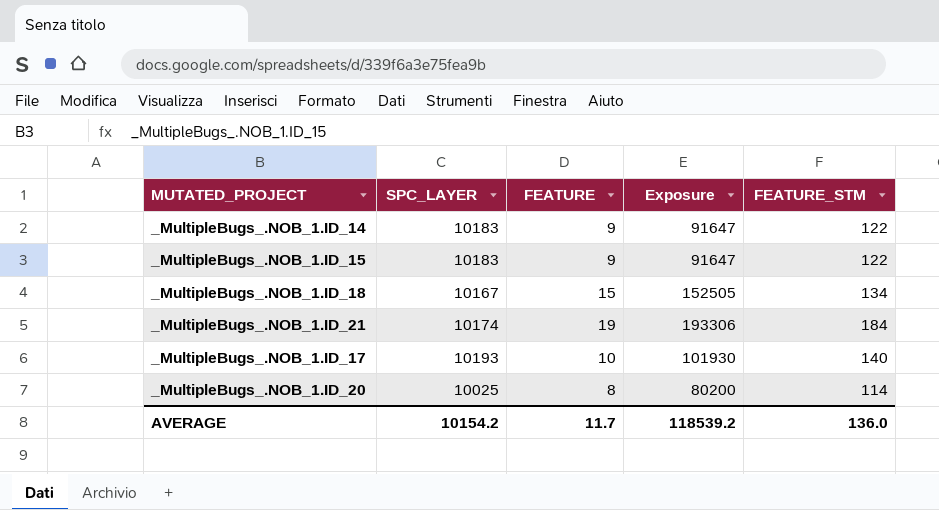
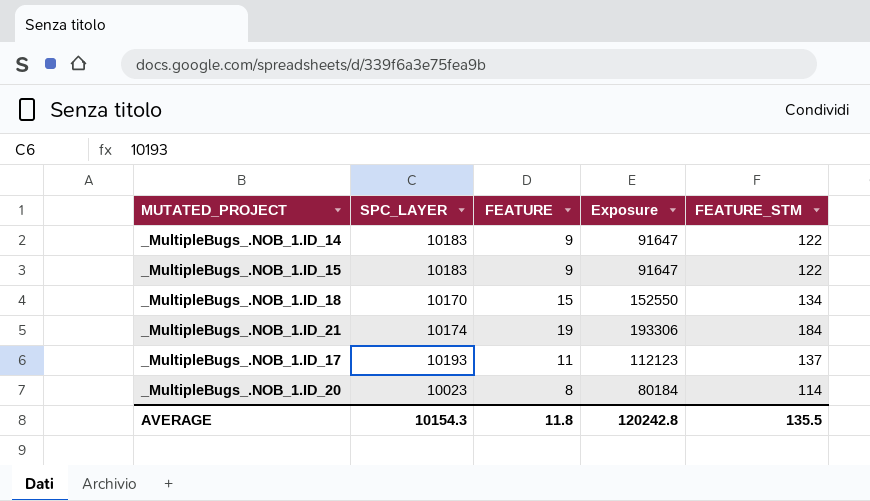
_MultipleBugs_.NOB_1.ID_18 | SPC_LAYER: 10167 -> 10170
_MultipleBugs_.NOB_1.ID_18 | Exposure: 152505 -> 152550
_MultipleBugs_.NOB_1.ID_17 | FEATURE: 10 -> 11
_MultipleBugs_.NOB_1.ID_17 | Exposure: 101930 -> 112123
_MultipleBugs_.NOB_1.ID_17 | FEATURE_STM: 140 -> 137
_MultipleBugs_.NOB_1.ID_20 | SPC_LAYER: 10025 -> 10023
_MultipleBugs_.NOB_1.ID_20 | Exposure: 80200 -> 80184
AVERAGE | SPC_LAYER: 10154.2 -> 10154.3
AVERAGE | FEATURE: 11.7 -> 11.8
AVERAGE | Exposure: 118539.2 -> 120242.8
AVERAGE | FEATURE_STM: 136.0 -> 135.5

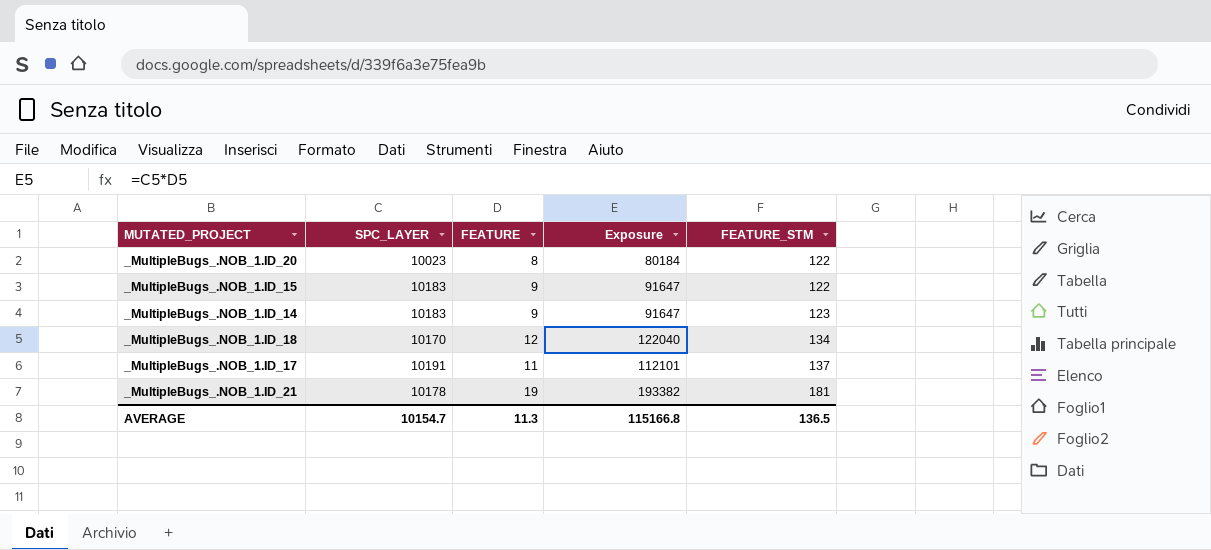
row order: none -> FEATURE_STM ascending
_MultipleBugs_.NOB_1.ID_20 | FEATURE_STM: 114 -> 122
_MultipleBugs_.NOB_1.ID_14 | FEATURE_STM: 122 -> 123
_MultipleBugs_.NOB_1.ID_18 | FEATURE: 15 -> 12
_MultipleBugs_.NOB_1.ID_18 | Exposure: 152550 -> 122040
_MultipleBugs_.NOB_1.ID_17 | SPC_LAYER: 10193 -> 10191
_MultipleBugs_.NOB_1.ID_17 | Exposure: 112123 -> 112101
_MultipleBugs_.NOB_1.ID_21 | SPC_LAYER: 10174 -> 10178
_MultipleBugs_.NOB_1.ID_21 | Exposure: 193306 -> 193382
_MultipleBugs_.NOB_1.ID_21 | FEATURE_STM: 184 -> 181
AVERAGE | SPC_LAYER: 10154.3 -> 10154.7
AVERAGE | FEATURE: 11.8 -> 11.3
AVERAGE | Exposure: 120242.8 -> 115166.8
AVERAGE | FEATURE_STM: 135.5 -> 136.5

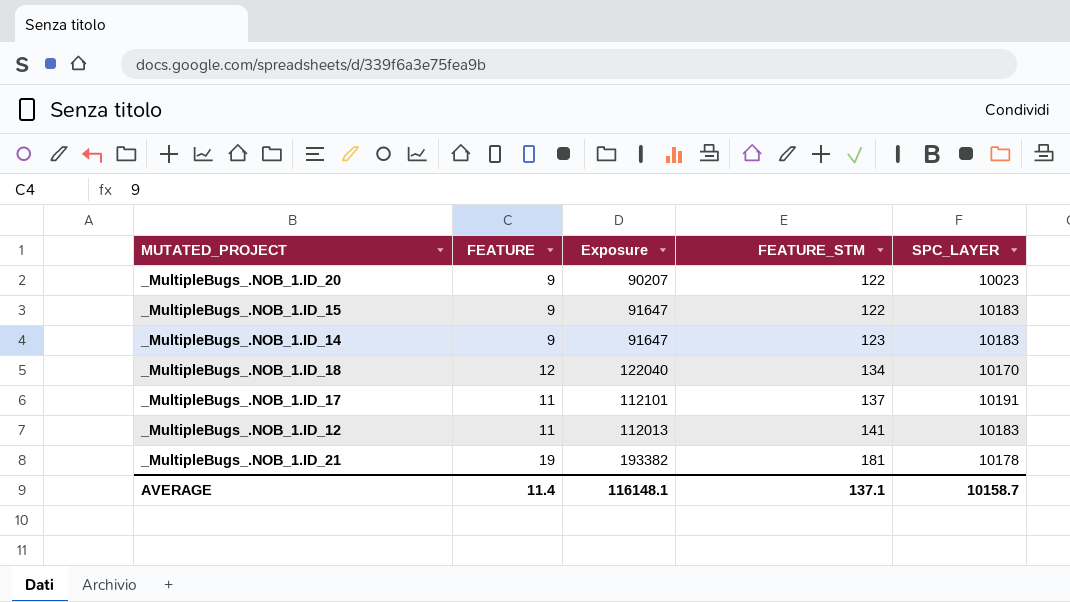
column SPC_LAYER | position: 2 -> 5
_MultipleBugs_.NOB_1.ID_20 | FEATURE: 8 -> 9
_MultipleBugs_.NOB_1.ID_20 | Exposure: 80184 -> 90207
row _MultipleBugs_.NOB_1.ID_12: none -> 11 | 112013 | 141 | 10183
AVERAGE | FEATURE: 11.3 -> 11.4
AVERAGE | Exposure: 115166.8 -> 116148.1
AVERAGE | FEATURE_STM: 136.5 -> 137.1
AVERAGE | SPC_LAYER: 10154.7 -> 10158.7

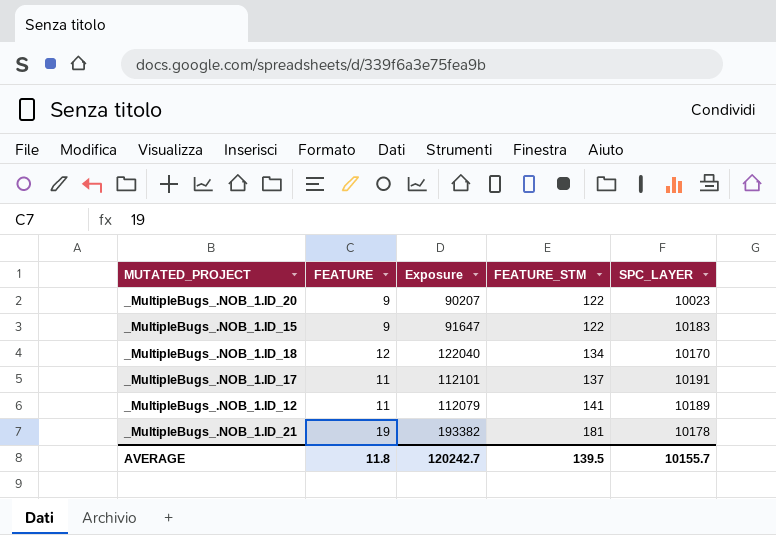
row _MultipleBugs_.NOB_1.ID_14: 9 | 91647 | 123 | 10183 -> none
_MultipleBugs_.NOB_1.ID_12 | Exposure: 112013 -> 112079
_MultipleBugs_.NOB_1.ID_12 | SPC_LAYER: 10183 -> 10189
AVERAGE | FEATURE: 11.4 -> 11.8
AVERAGE | Exposure: 116148.1 -> 120242.7
AVERAGE | FEATURE_STM: 137.1 -> 139.5
AVERAGE | SPC_LAYER: 10158.7 -> 10155.7

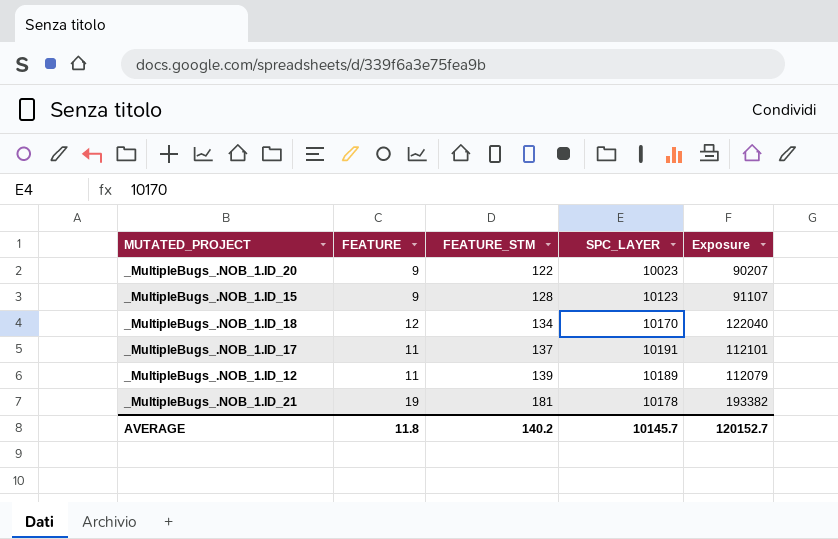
column Exposure | position: 3 -> 5
_MultipleBugs_.NOB_1.ID_15 | FEATURE_STM: 122 -> 128
_MultipleBugs_.NOB_1.ID_15 | SPC_LAYER: 10183 -> 10123
_MultipleBugs_.NOB_1.ID_15 | Exposure: 91647 -> 91107
_MultipleBugs_.NOB_1.ID_12 | FEATURE_STM: 141 -> 139
AVERAGE | FEATURE_STM: 139.5 -> 140.2
AVERAGE | SPC_LAYER: 10155.7 -> 10145.7
AVERAGE | Exposure: 120242.7 -> 120152.7

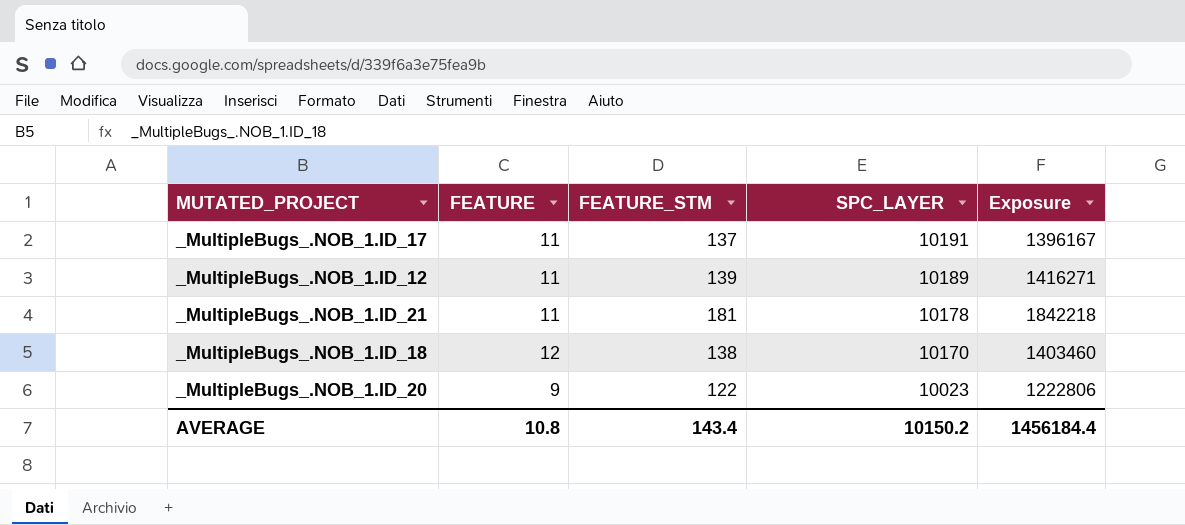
row order: FEATURE_STM ascending -> SPC_LAYER descending
column Exposure | formula: [FEATURE] * [SPC_LAYER] -> [FEATURE_STM] * [SPC_LAYER]
row _MultipleBugs_.NOB_1.ID_15: 9 | 128 | 10123 | 91107 -> none
_MultipleBugs_.NOB_1.ID_21 | FEATURE: 19 -> 11
_MultipleBugs_.NOB_1.ID_18 | FEATURE_STM: 134 -> 138
AVERAGE | FEATURE: 11.8 -> 10.8
AVERAGE | FEATURE_STM: 140.2 -> 143.4
AVERAGE | SPC_LAYER: 10145.7 -> 10150.2
AVERAGE | Exposure: 120152.7 -> 1456184.4

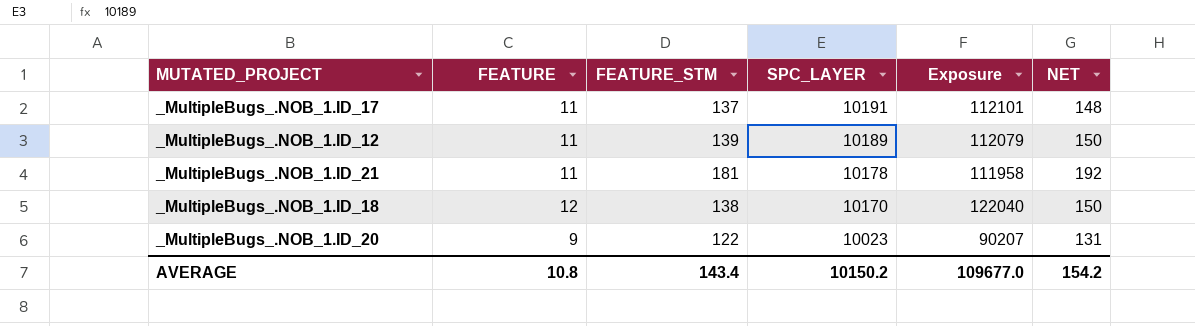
column Exposure | formula: [FEATURE_STM] * [SPC_LAYER] -> [FEATURE] * [SPC_LAYER]
column NET | formula: none -> [FEATURE] + [FEATURE_STM]
AVERAGE | Exposure: 1456184.4 -> 109677.0

